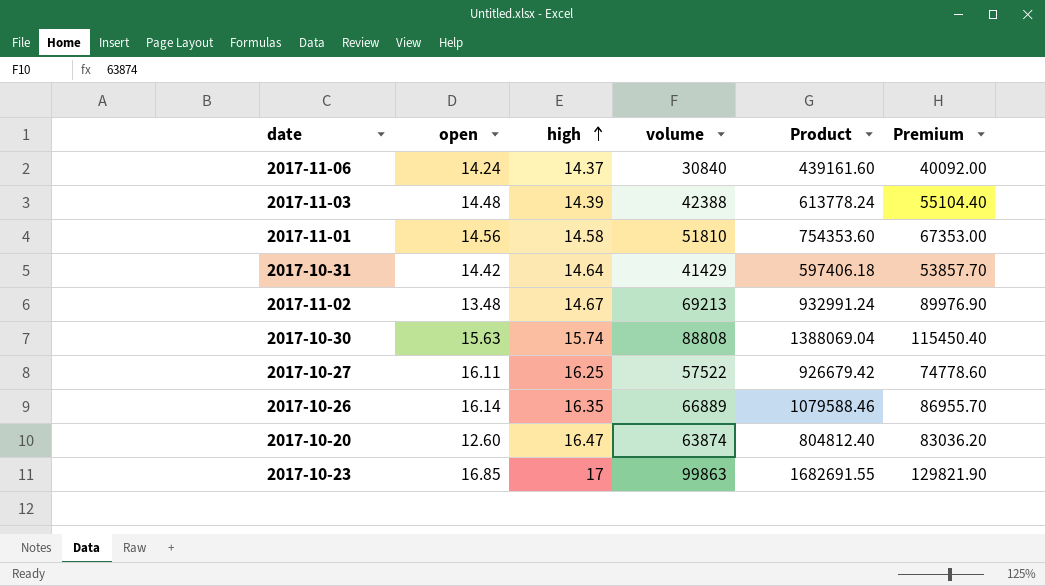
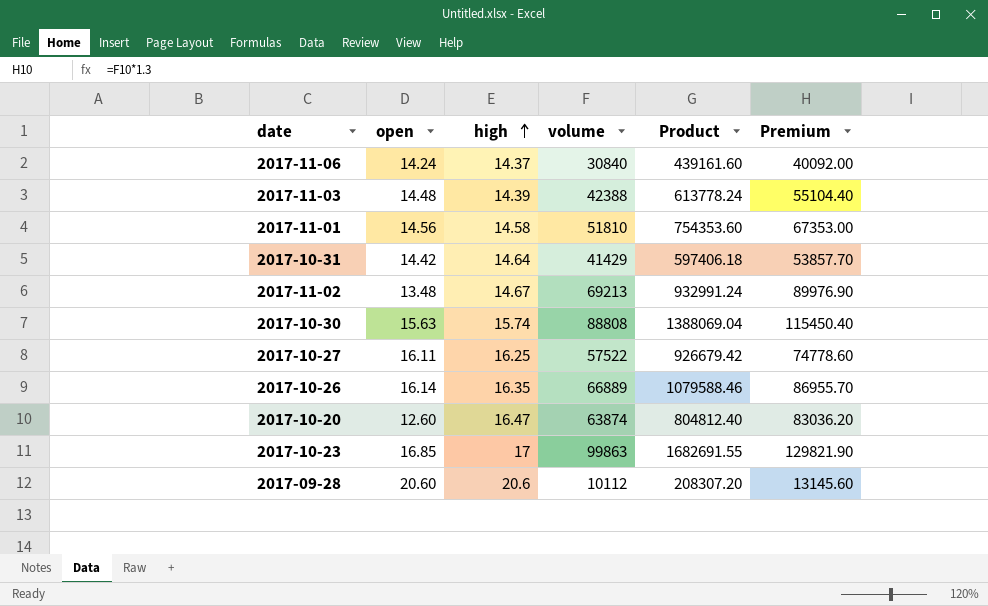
row 2017-09-28: none -> 20.60 | 20.6 | 10112 | 208307.20 | 13145.60

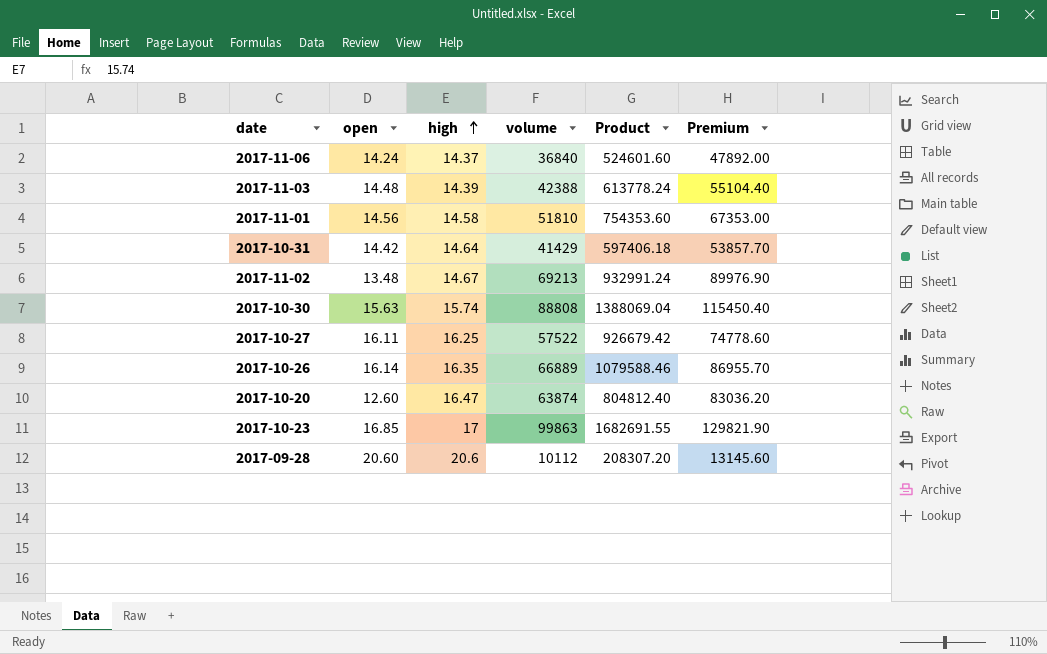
2017-11-06 | volume: 30840 -> 36840
2017-11-06 | Product: 439161.60 -> 524601.60
2017-11-06 | Premium: 40092.00 -> 47892.00

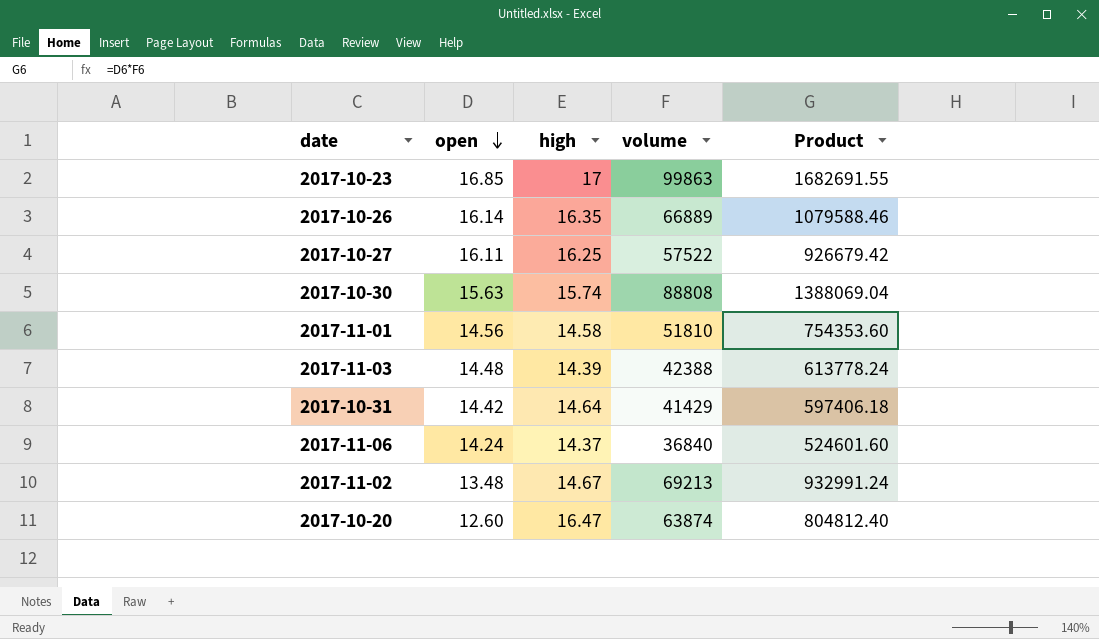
row order: high ascending -> open descending
column Premium | formula: [volume] * 1.3 -> none
row 2017-09-28: 20.60 | 20.6 | 10112 | 208307.20 | 13145.60 -> none

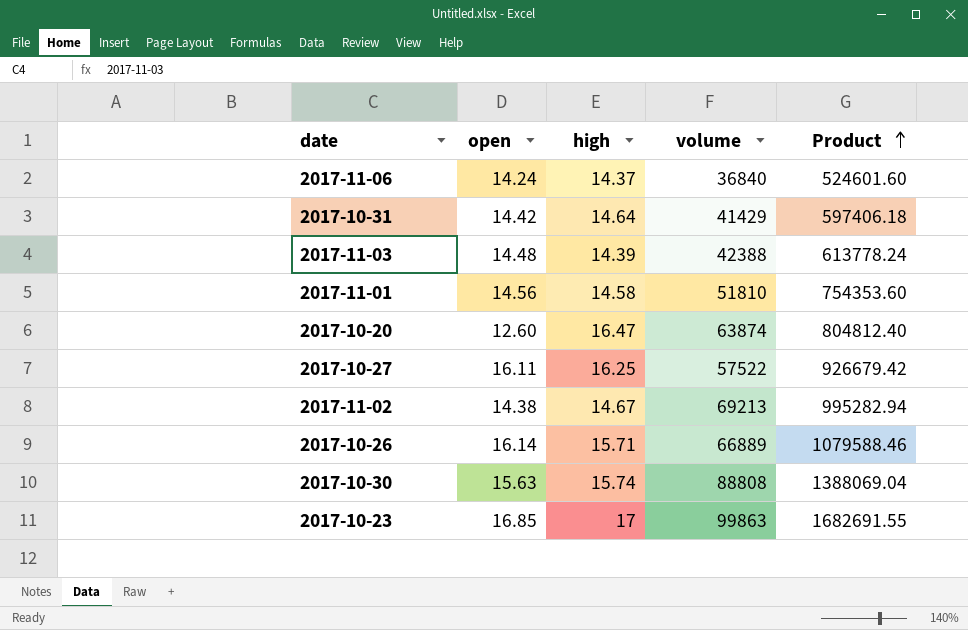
row order: open descending -> Product ascending
2017-11-02 | open: 13.48 -> 14.38
2017-11-02 | Product: 932991.24 -> 995282.94
2017-10-26 | high: 16.35 -> 15.71

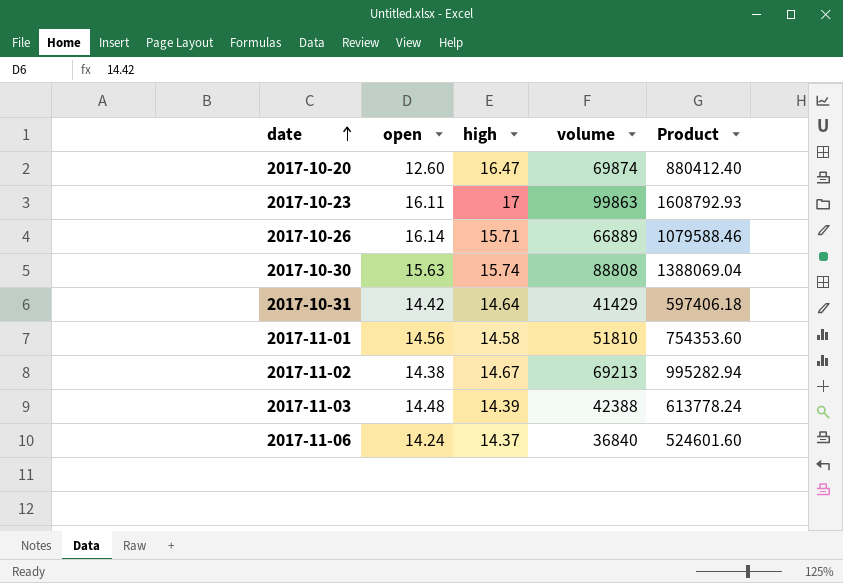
row order: Product ascending -> date ascending
row 2017-10-27: 16.11 | 16.25 | 57522 | 926679.42 -> none
2017-10-20 | volume: 63874 -> 69874
2017-10-20 | Product: 804812.40 -> 880412.40
2017-10-23 | open: 16.85 -> 16.11
2017-10-23 | Product: 1682691.55 -> 1608792.93

